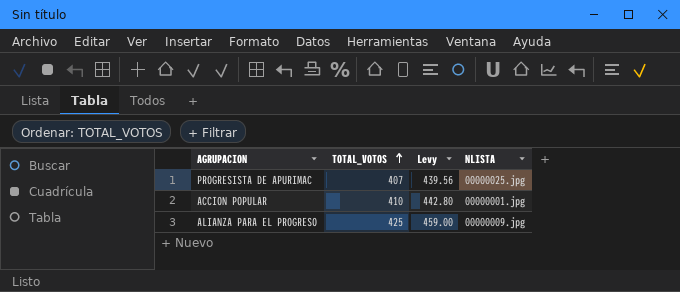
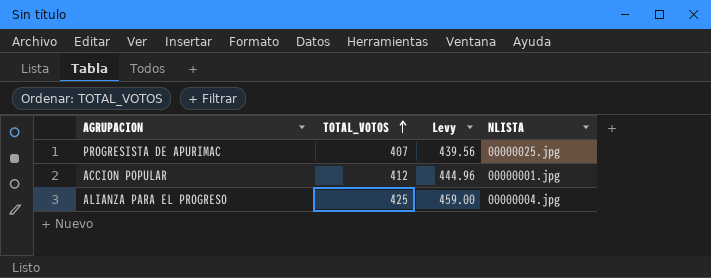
ACCION POPULAR | TOTAL_VOTOS: 410 -> 412
ACCION POPULAR | Levy: 442.80 -> 444.96
ALIANZA PARA EL PROGRESO | NLISTA: 00000009.jpg -> 00000004.jpg

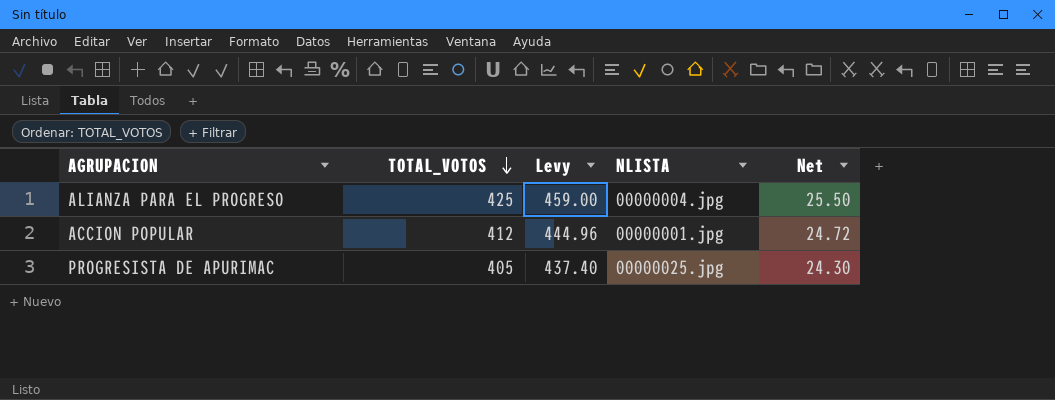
row order: TOTAL_VOTOS ascending -> TOTAL_VOTOS descending
column Net | formula: none -> [TOTAL_VOTOS] * 0.06
PROGRESISTA DE APURIMAC | TOTAL_VOTOS: 407 -> 405
PROGRESISTA DE APURIMAC | Levy: 439.56 -> 437.40

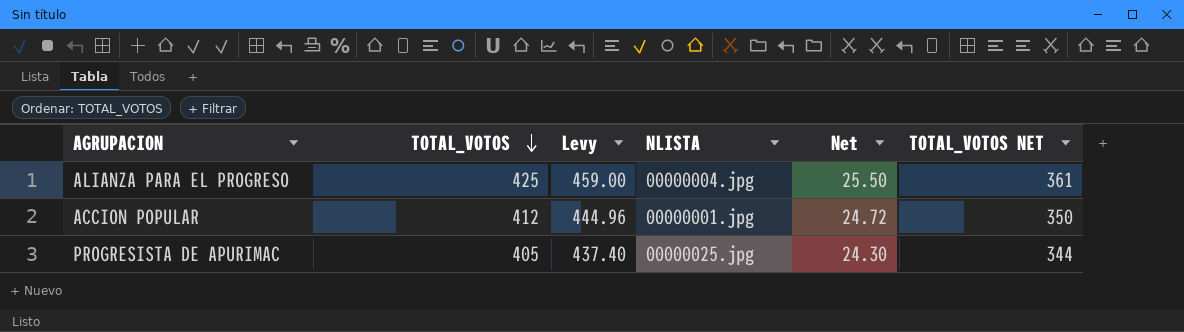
column TOTAL_VOTOS NET | formula: none -> [TOTAL_VOTOS] * 0.85

